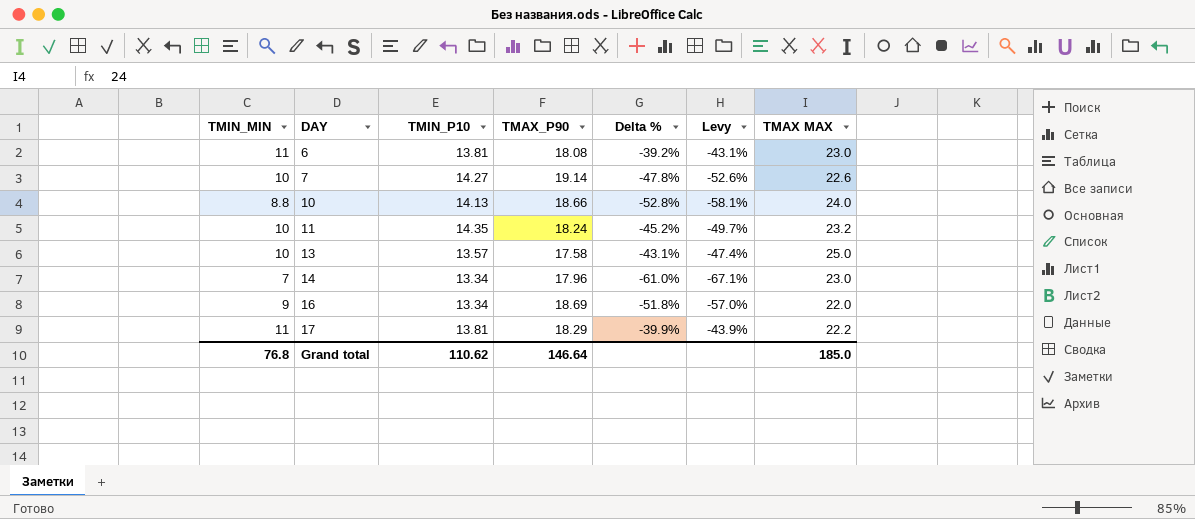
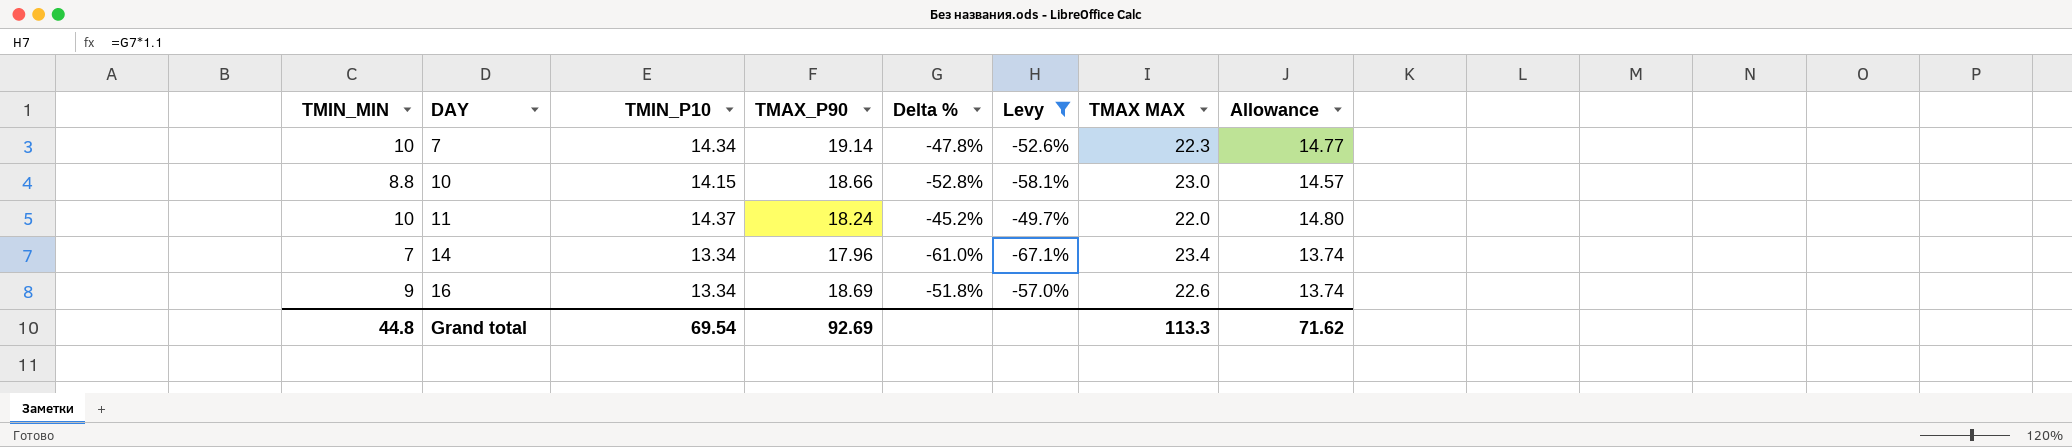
filter: none -> Levy <= -49.7%
column Allowance | formula: none -> [TMIN_P10] * 1.03
7 | TMIN_P10: 14.27 -> 14.34
7 | TMAX MAX: 22.6 -> 22.3
10 | TMIN_P10: 14.13 -> 14.15
10 | TMAX MAX: 24.0 -> 23.0
11 | TMIN_P10: 14.35 -> 14.37
11 | TMAX MAX: 23.2 -> 22.0
14 | TMAX MAX: 23.0 -> 23.4
16 | TMAX MAX: 22.0 -> 22.6
Grand total | TMIN_MIN: 76.8 -> 44.8
Grand total | TMIN_P10: 110.62 -> 69.54
Grand total | TMAX_P90: 146.64 -> 92.69
Grand total | TMAX MAX: 185.0 -> 113.3

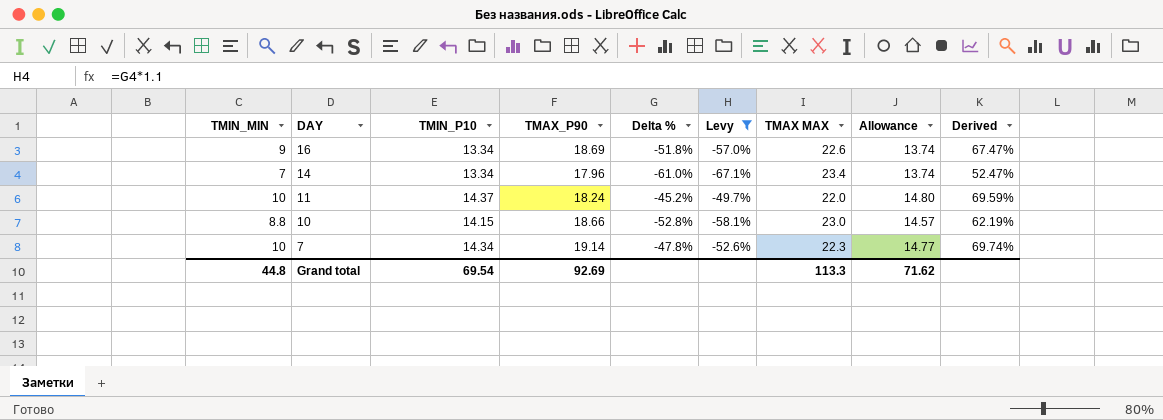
row order: DAY ascending -> DAY descending
column Derived | formula: none -> [TMIN_MIN] / [TMIN_P10]

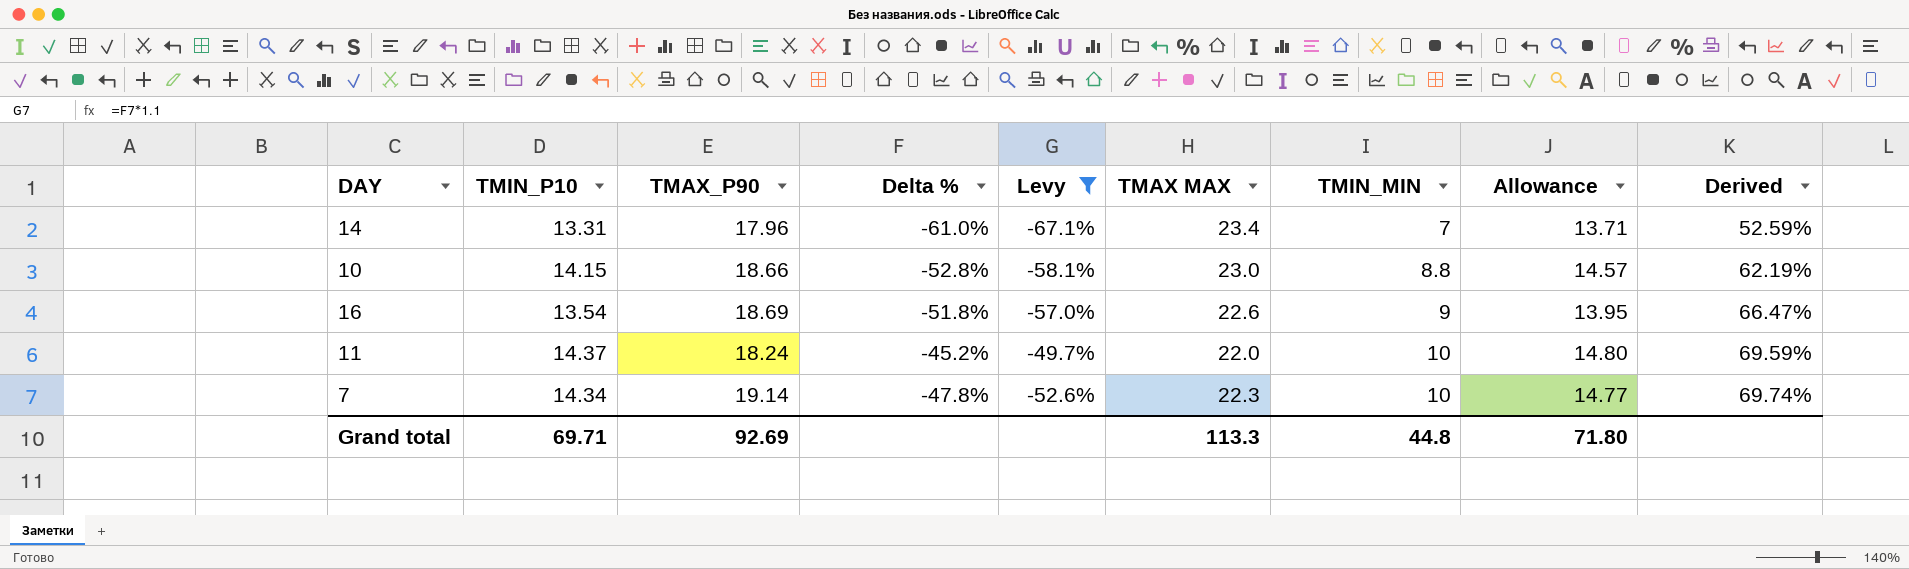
row order: DAY descending -> TMIN_MIN ascending
column TMIN_MIN | position: 1 -> 7
14 | TMIN_P10: 13.34 -> 13.31
14 | Allowance: 13.74 -> 13.71
14 | Derived: 52.47% -> 52.59%
16 | TMIN_P10: 13.34 -> 13.54
16 | Allowance: 13.74 -> 13.95
16 | Derived: 67.47% -> 66.47%
Grand total | TMIN_P10: 69.54 -> 69.71
Grand total | Allowance: 71.62 -> 71.80

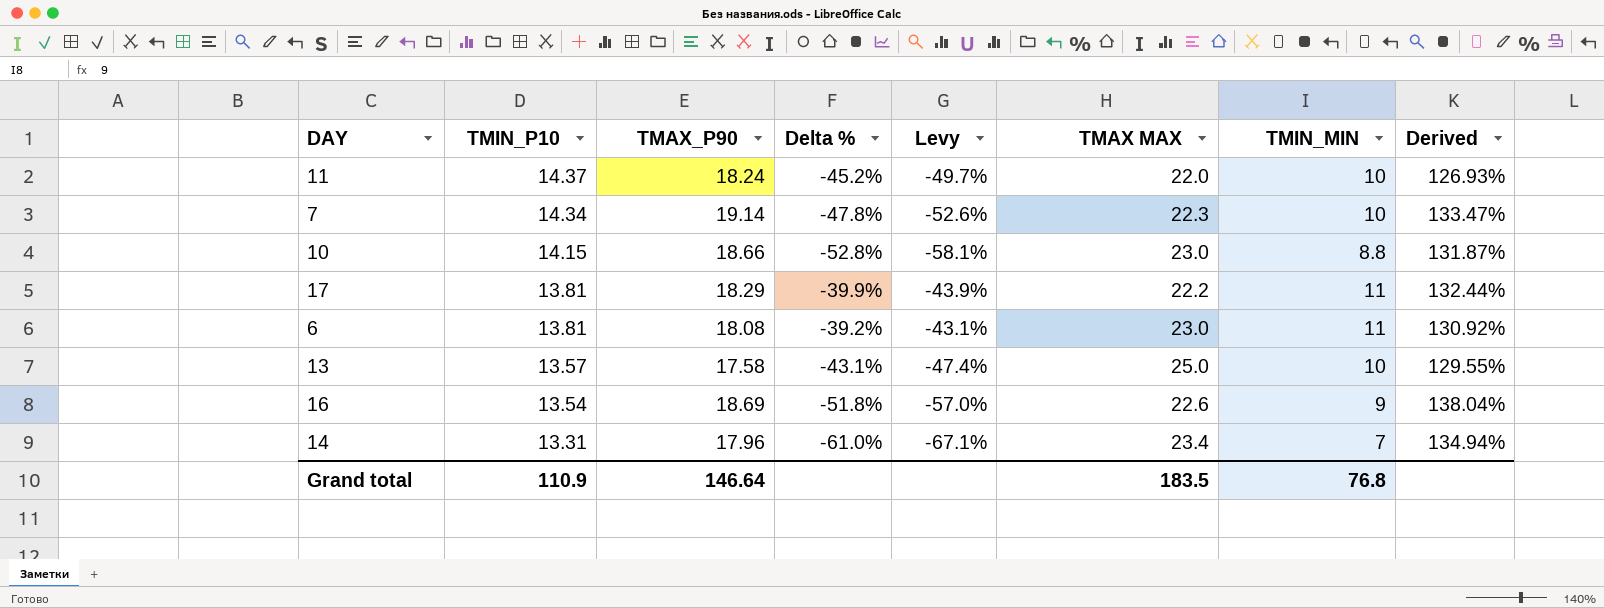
filter: Levy <= -49.7% -> none
row order: TMIN_MIN ascending -> TMIN_P10 descending
column Allowance | formula: [TMIN_P10] * 1.03 -> none
column Derived | formula: [TMIN_MIN] / [TMIN_P10] -> [TMAX_P90] / [TMIN_P10]
Grand total | TMIN_P10: 69.71 -> 110.9
Grand total | TMAX_P90: 92.69 -> 146.64
Grand total | TMAX MAX: 113.3 -> 183.5
Grand total | TMIN_MIN: 44.8 -> 76.8

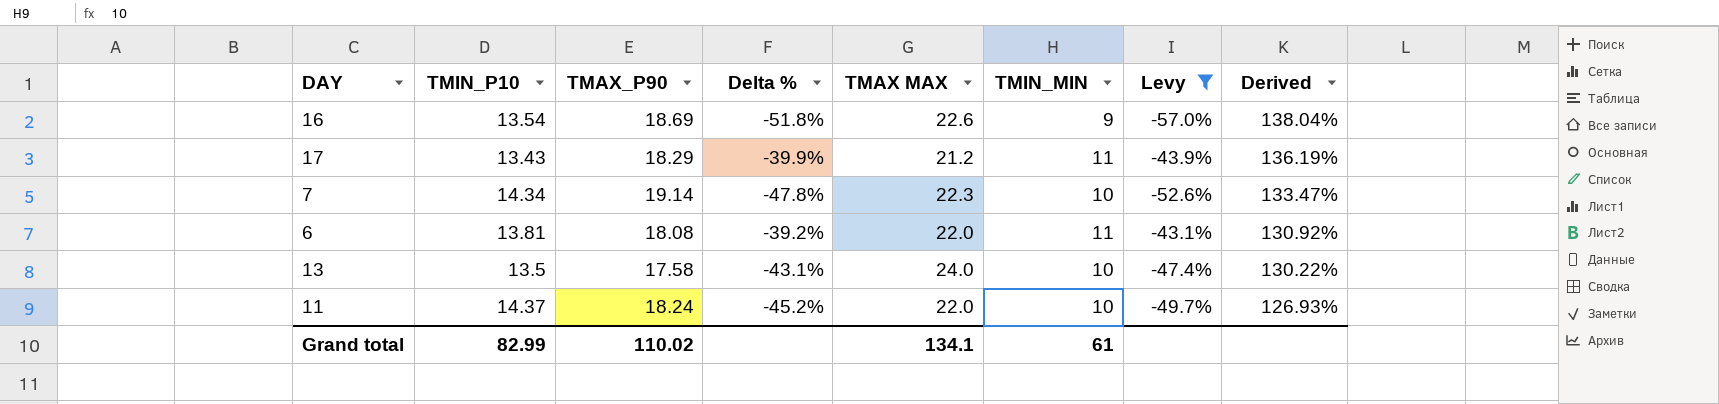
filter: none -> Levy >= -57.0%
row order: TMIN_P10 descending -> Derived descending
column Levy | position: 5 -> 7
17 | TMIN_P10: 13.81 -> 13.43
17 | TMAX MAX: 22.2 -> 21.2
17 | Derived: 132.44% -> 136.19%
6 | TMAX MAX: 23.0 -> 22.0
13 | TMIN_P10: 13.57 -> 13.5
13 | TMAX MAX: 25.0 -> 24.0
13 | Derived: 129.55% -> 130.22%
Grand total | TMIN_P10: 110.9 -> 82.99
Grand total | TMAX_P90: 146.64 -> 110.02
Grand total | TMAX MAX: 183.5 -> 134.1
Grand total | TMIN_MIN: 76.8 -> 61

